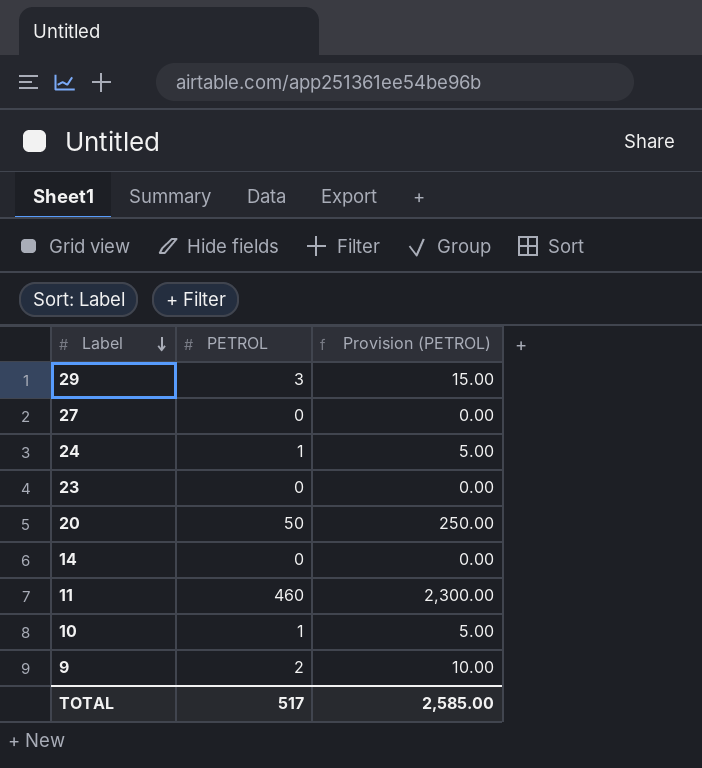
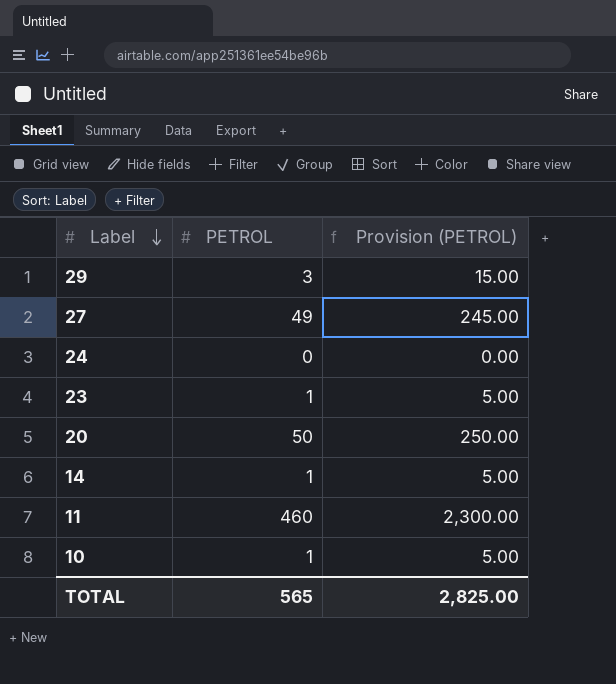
row 9: 2 | 10.00 -> none
27 | PETROL: 0 -> 49
27 | Provision (PETROL): 0.00 -> 245.00
24 | PETROL: 1 -> 0
24 | Provision (PETROL): 5.00 -> 0.00
23 | PETROL: 0 -> 1
23 | Provision (PETROL): 0.00 -> 5.00
14 | PETROL: 0 -> 1
14 | Provision (PETROL): 0.00 -> 5.00
TOTAL | PETROL: 517 -> 565
TOTAL | Provision (PETROL): 2,585.00 -> 2,825.00

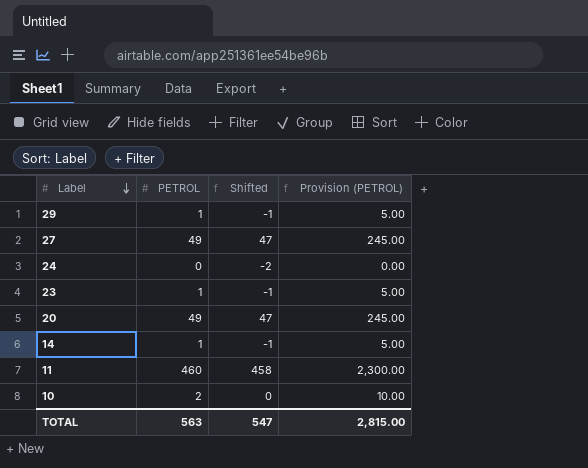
column Shifted | formula: none -> [PETROL] - 2
29 | PETROL: 3 -> 1
29 | Provision (PETROL): 15.00 -> 5.00
20 | PETROL: 50 -> 49
20 | Provision (PETROL): 250.00 -> 245.00
10 | PETROL: 1 -> 2
10 | Provision (PETROL): 5.00 -> 10.00
TOTAL | PETROL: 565 -> 563
TOTAL | Provision (PETROL): 2,825.00 -> 2,815.00

